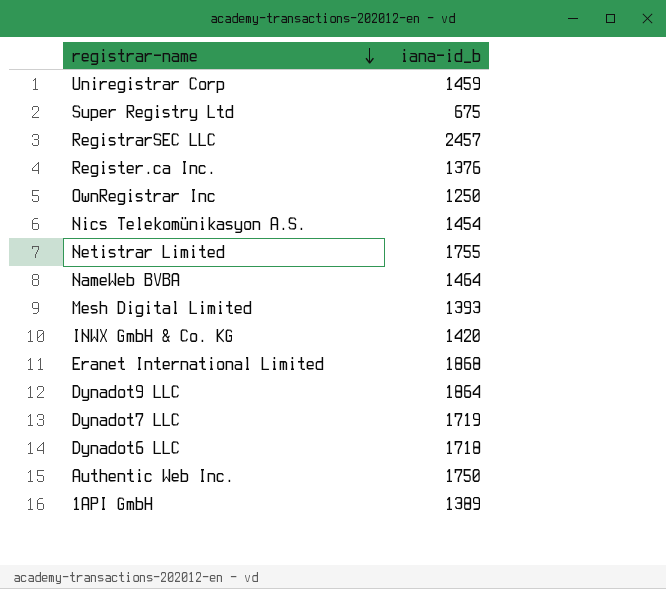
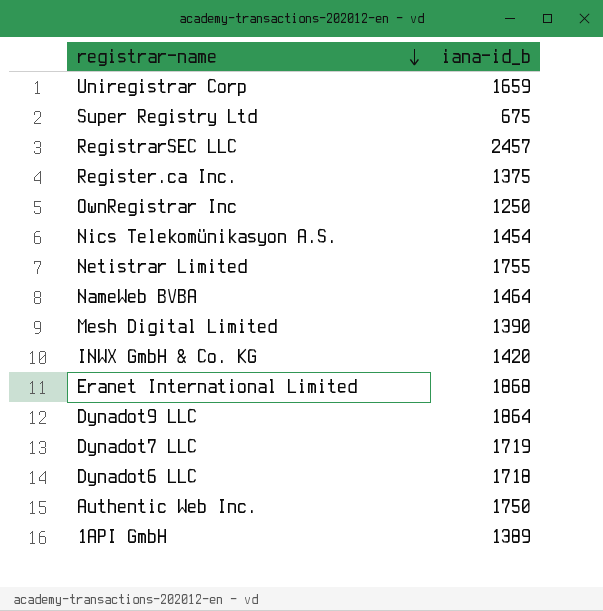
Uniregistrar Corp | iana-id_b: 1459 -> 1659
Register.ca Inc. | iana-id_b: 1376 -> 1375
Mesh Digital Limited | iana-id_b: 1393 -> 1390

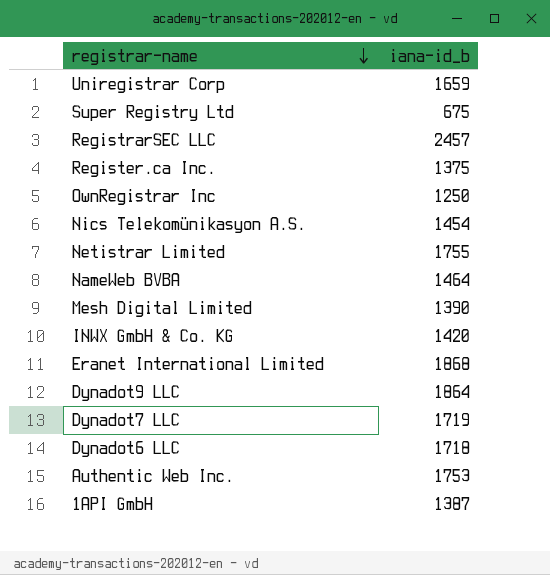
Authentic Web Inc. | iana-id_b: 1750 -> 1753
1API GmbH | iana-id_b: 1389 -> 1387

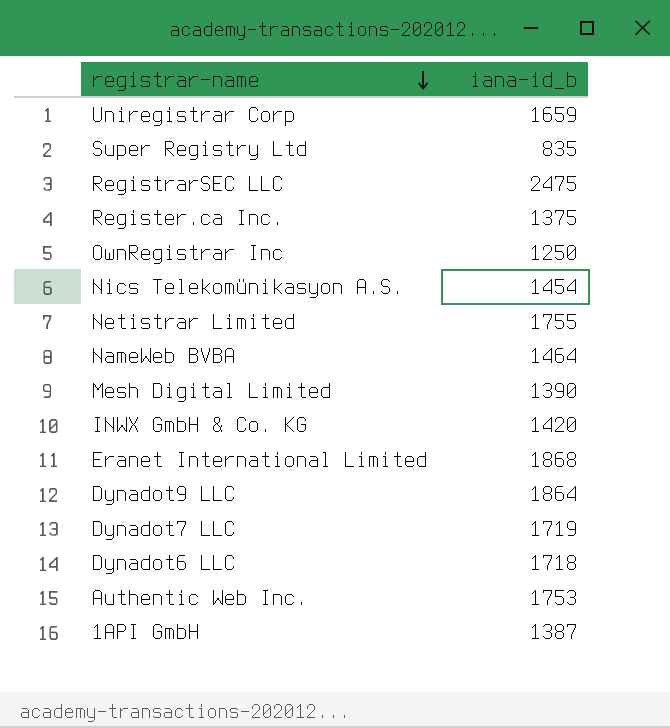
Super Registry Ltd | iana-id_b: 675 -> 835
RegistrarSEC LLC | iana-id_b: 2457 -> 2475

